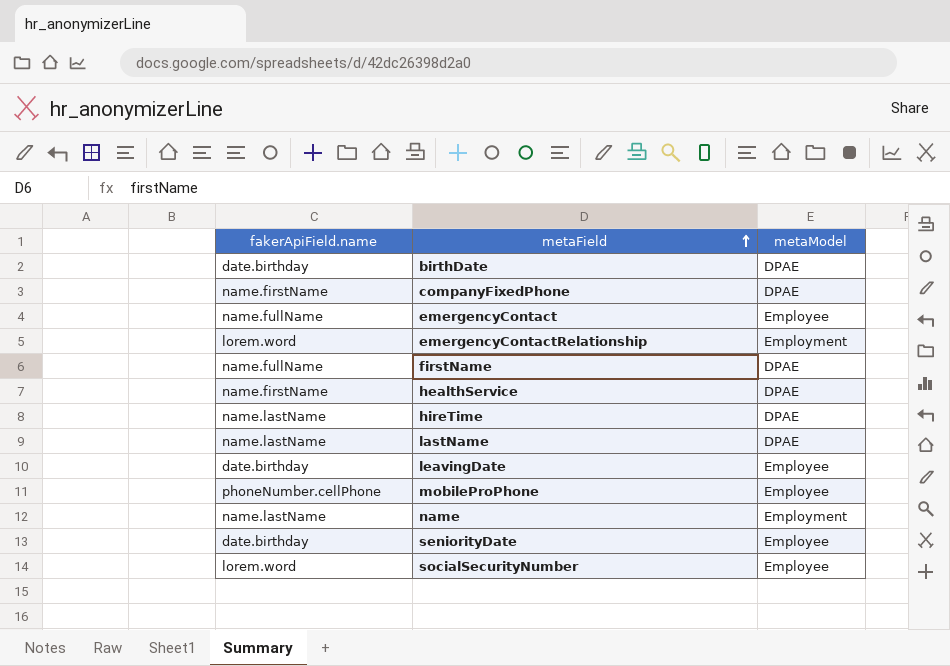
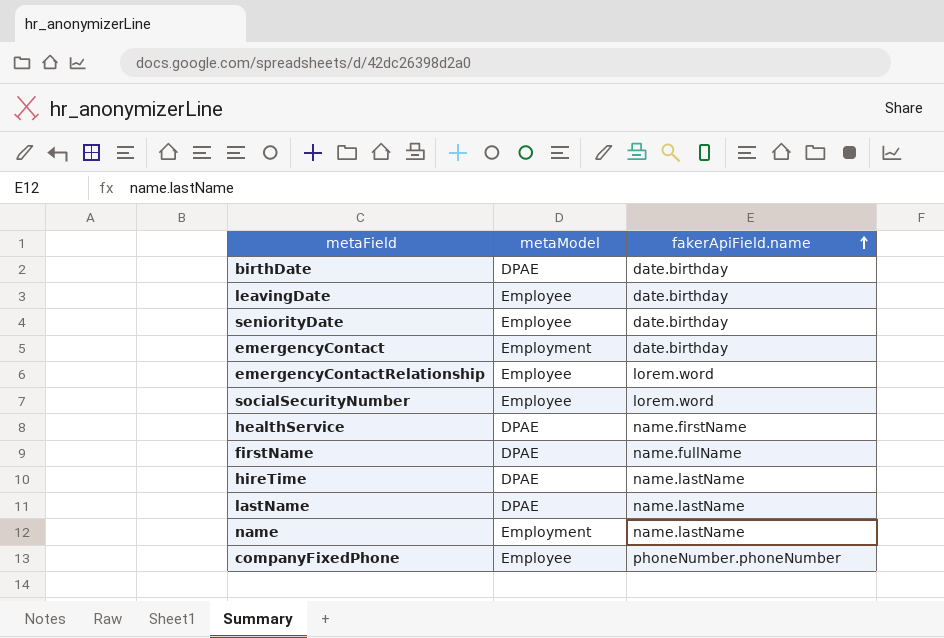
row order: metaField ascending -> fakerApiField.name ascending
column fakerApiField.name | position: 1 -> 3
row mobileProPhone: phoneNumber.cellPhone | Employee -> none
emergencyContact | metaModel: Employee -> Employment
emergencyContact | fakerApiField.name: name.fullName -> date.birthday
emergencyContactRelationship | metaModel: Employment -> Employee
companyFixedPhone | metaModel: DPAE -> Employee
companyFixedPhone | fakerApiField.name: name.firstName -> phoneNumber.phoneNumber

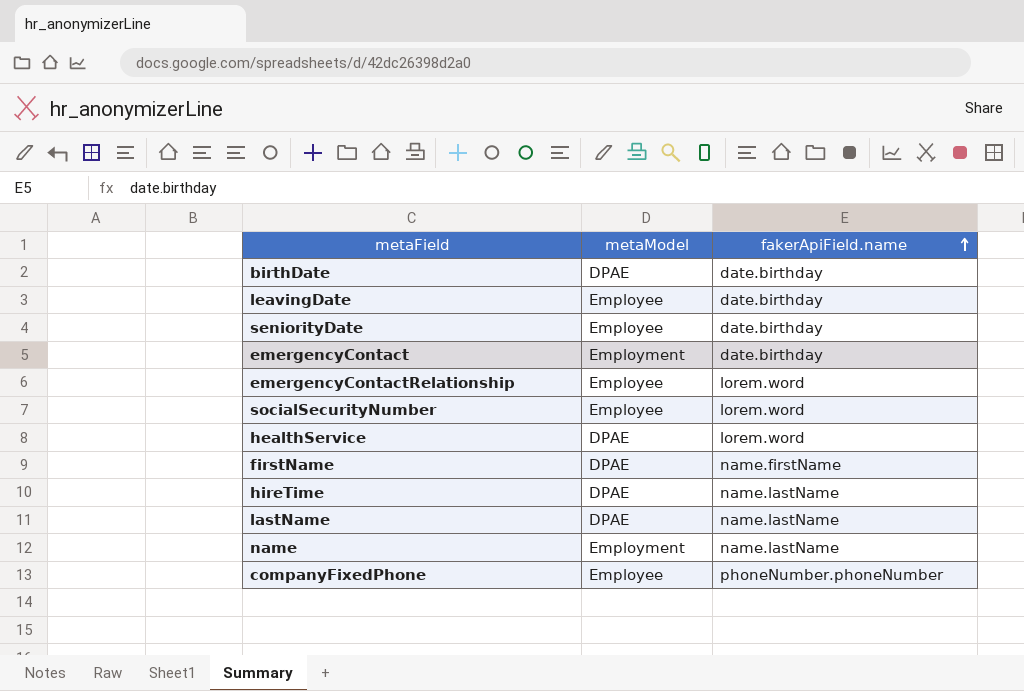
healthService | fakerApiField.name: name.firstName -> lorem.word
firstName | fakerApiField.name: name.fullName -> name.firstName

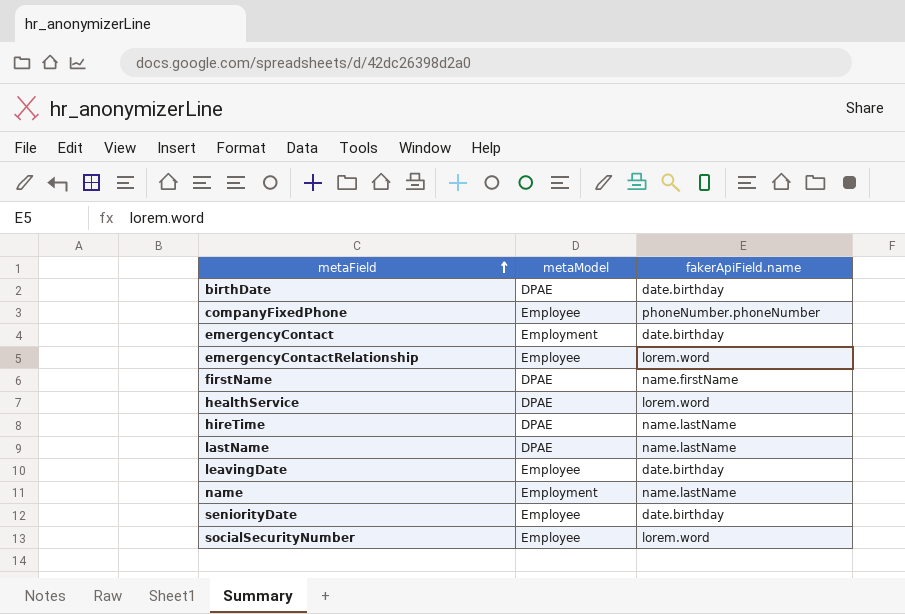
row order: fakerApiField.name ascending -> metaField ascending

